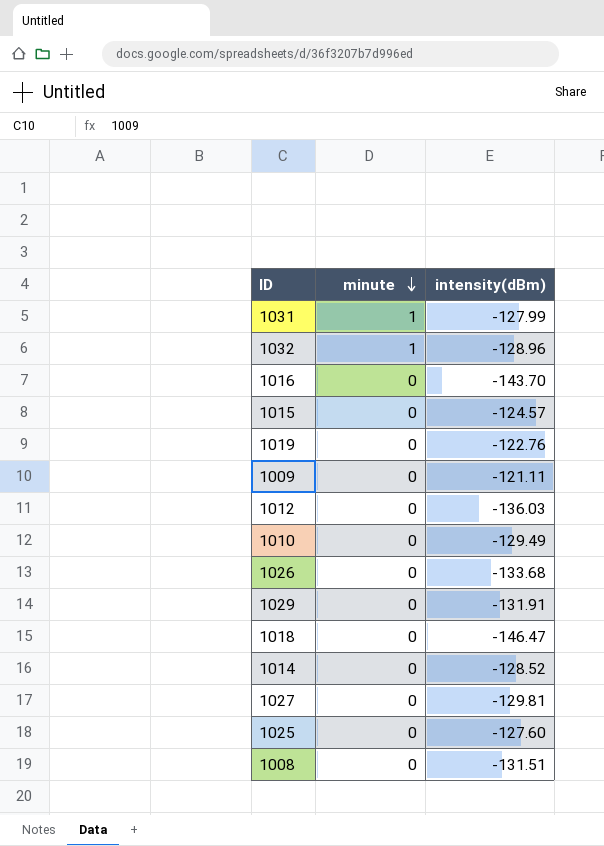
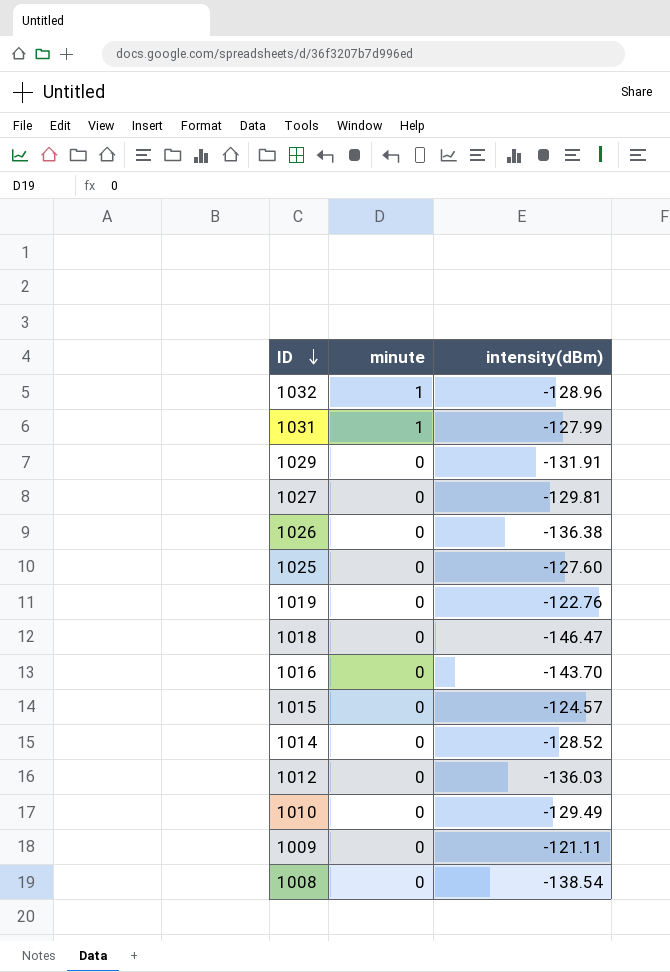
row order: minute descending -> ID descending
1026 | intensity(dBm): -133.68 -> -136.38
1008 | intensity(dBm): -131.51 -> -138.54

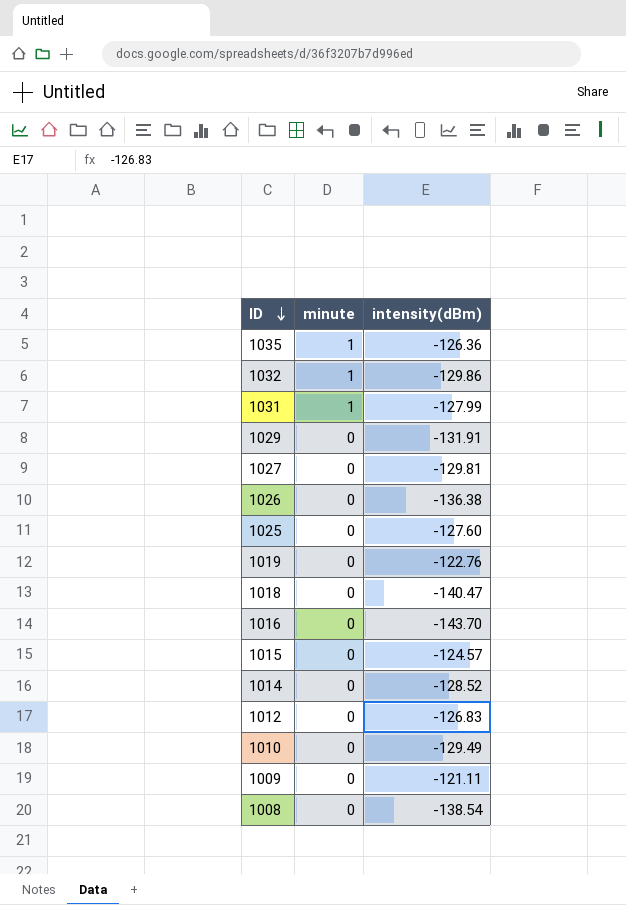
row 1035: none -> 1 | -126.36
1032 | intensity(dBm): -128.96 -> -129.86
1018 | intensity(dBm): -146.47 -> -140.47
1012 | intensity(dBm): -136.03 -> -126.83

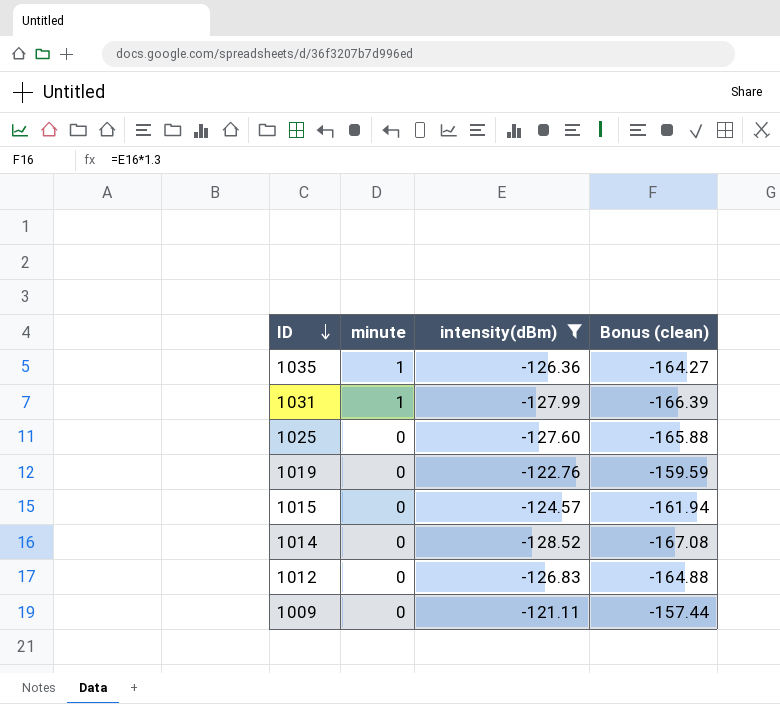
filter: none -> intensity(dBm) >= -128.52
column Bonus (clean) | formula: none -> [intensity(dBm)] * 1.3

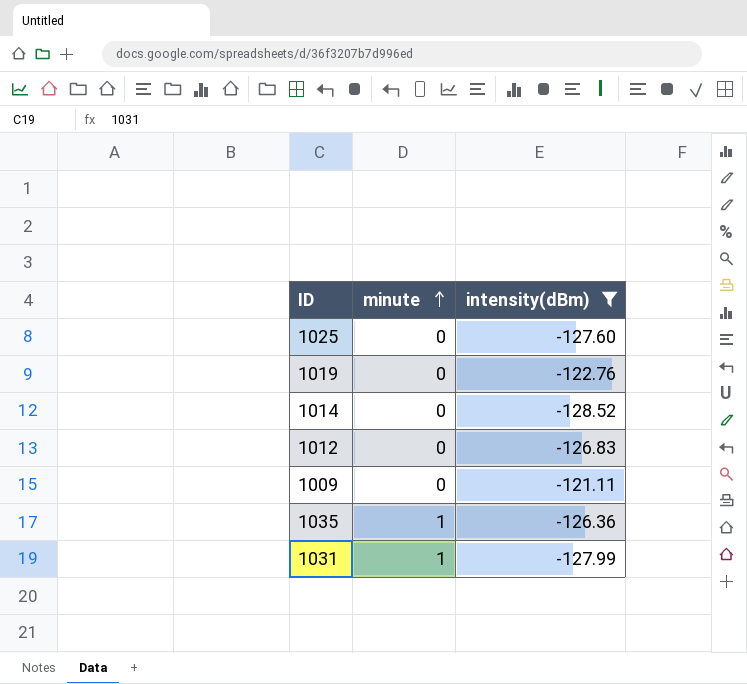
row order: ID descending -> minute ascending
column Bonus (clean) | formula: [intensity(dBm)] * 1.3 -> none
row 1015: 0 | -124.57 | -161.94 -> none

